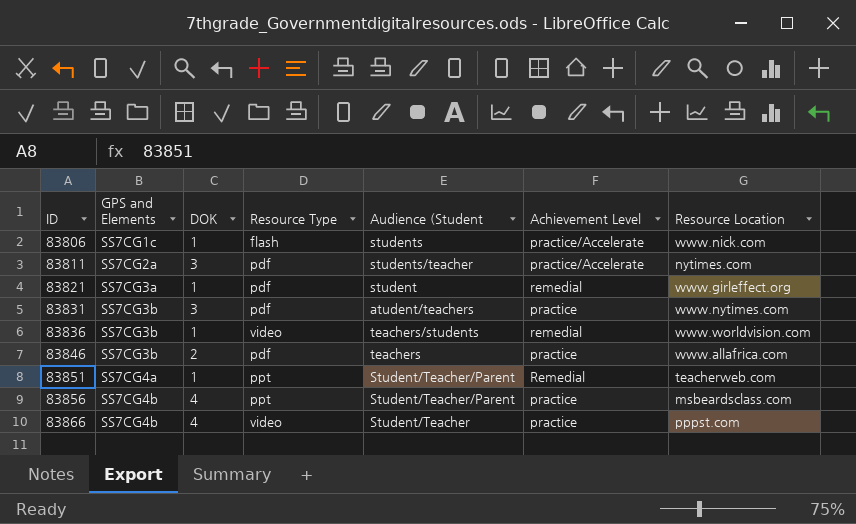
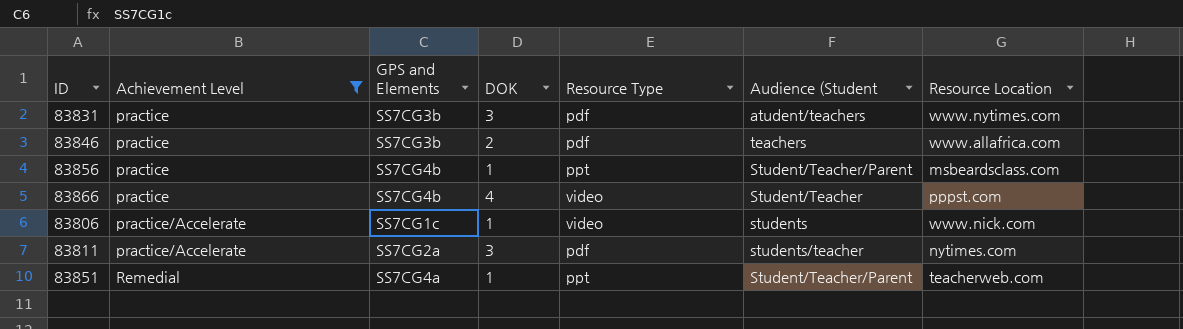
filter: none -> Achievement Level != remedial
row order: ID ascending -> Achievement Level ascending
column Achievement Level | position: 6 -> 2
83856 | DOK: 4 -> 1
83806 | Resource Type: flash -> video

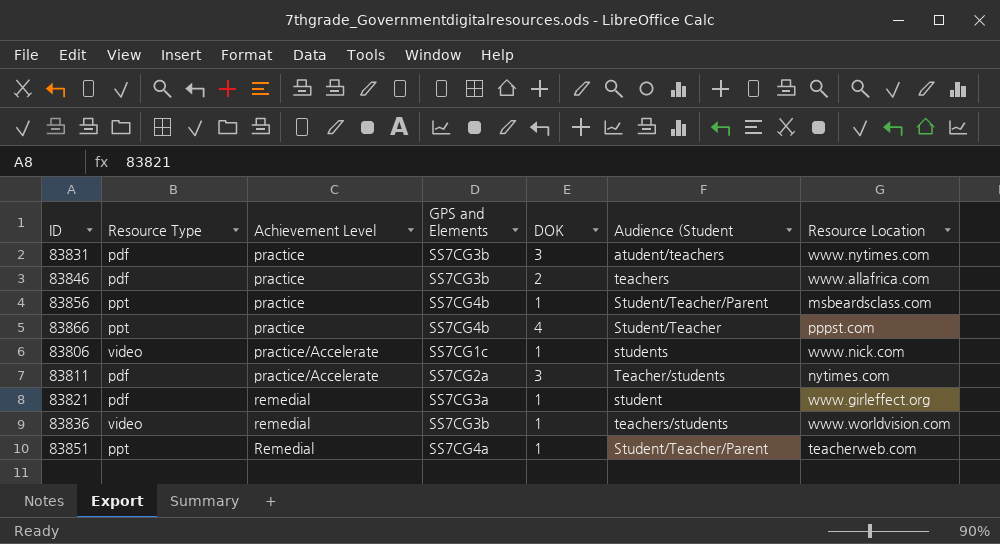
filter: Achievement Level != remedial -> none
column Resource Type | position: 5 -> 2
83866 | Resource Type: video -> ppt
83811 | Audience (Student: students/teacher -> Teacher/students

